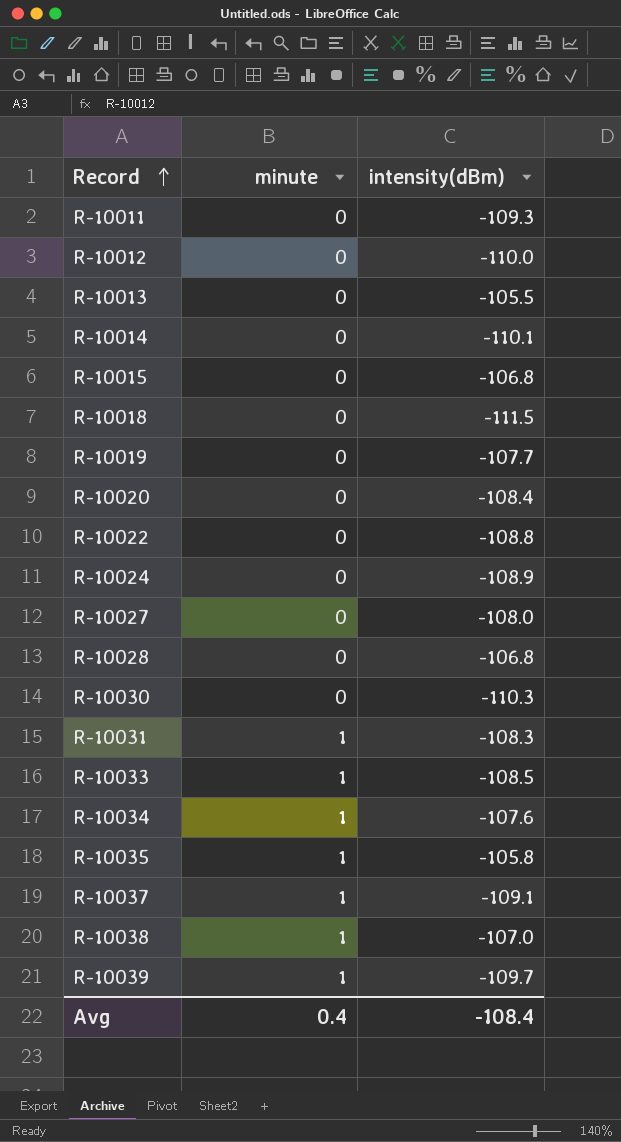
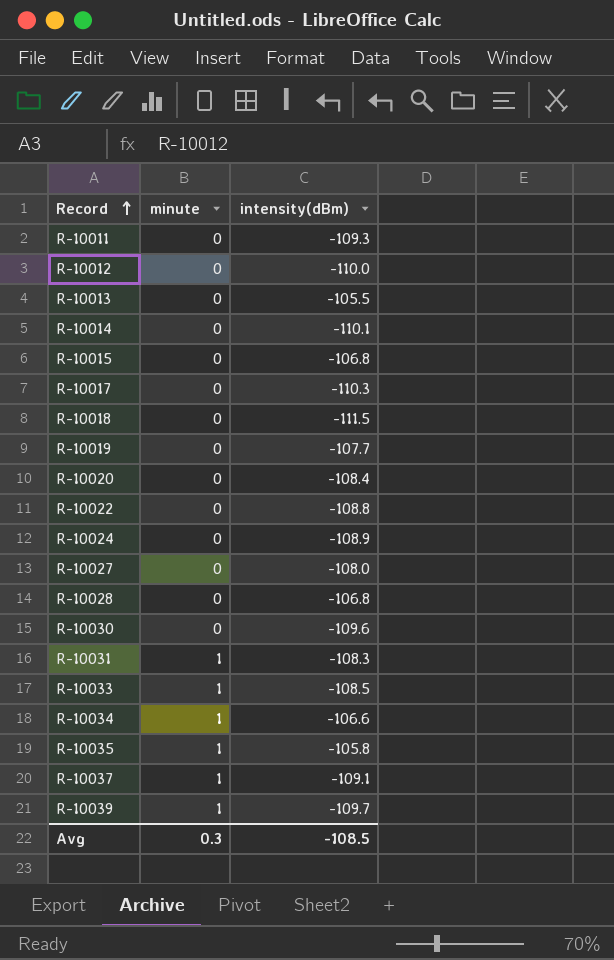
row R-10038: 1 | -107.0 -> none
row R-10017: none -> 0 | -110.3
R-10030 | intensity(dBm): -110.3 -> -109.6
R-10034 | intensity(dBm): -107.6 -> -106.6
Avg | minute: 0.4 -> 0.3
Avg | intensity(dBm): -108.4 -> -108.5

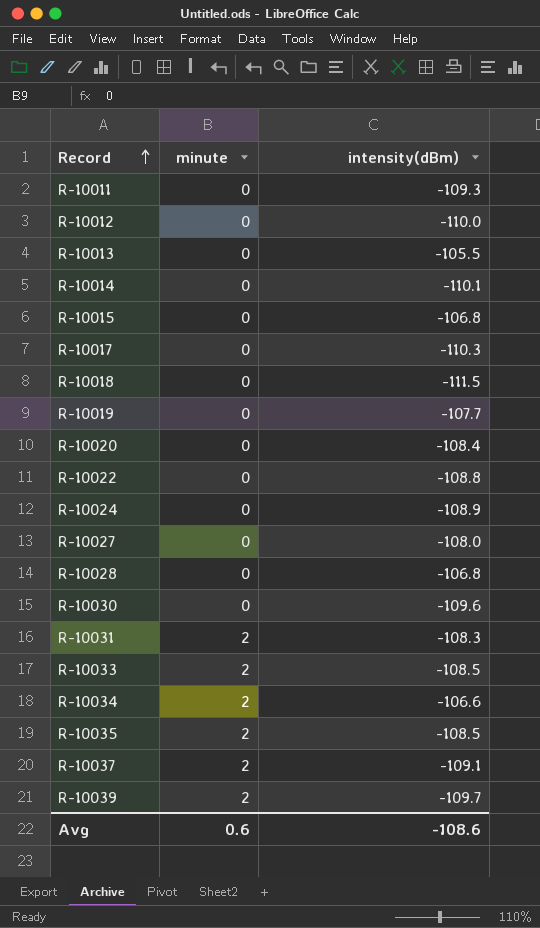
R-10031 | minute: 1 -> 2
R-10033 | minute: 1 -> 2
R-10034 | minute: 1 -> 2
R-10035 | minute: 1 -> 2
R-10035 | intensity(dBm): -105.8 -> -108.5
R-10037 | minute: 1 -> 2
R-10039 | minute: 1 -> 2
Avg | minute: 0.3 -> 0.6
Avg | intensity(dBm): -108.5 -> -108.6

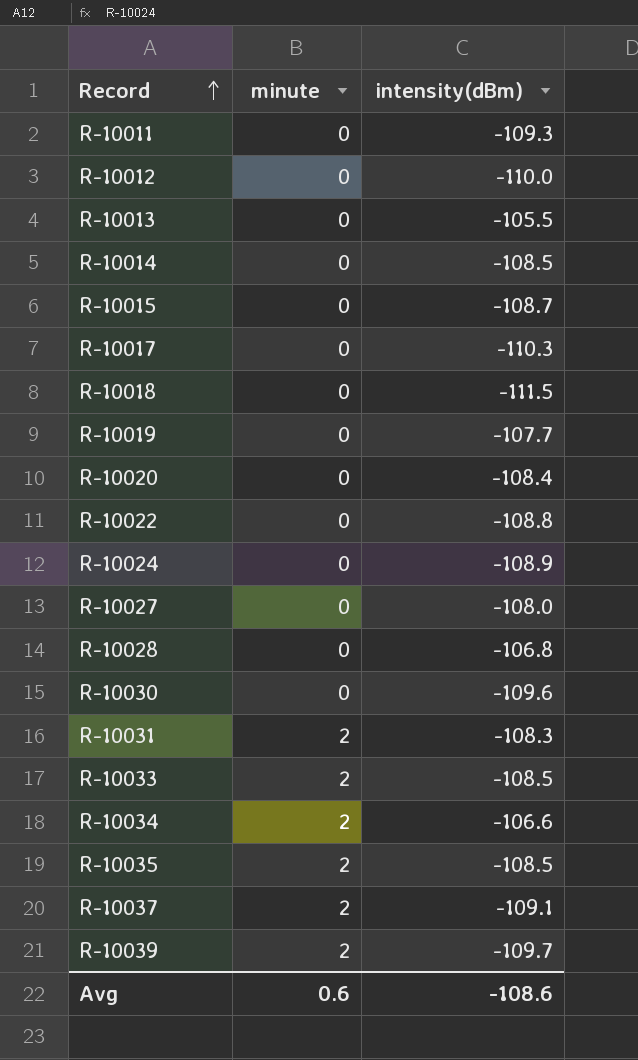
R-10014 | intensity(dBm): -110.1 -> -108.5
R-10015 | intensity(dBm): -106.8 -> -108.7

